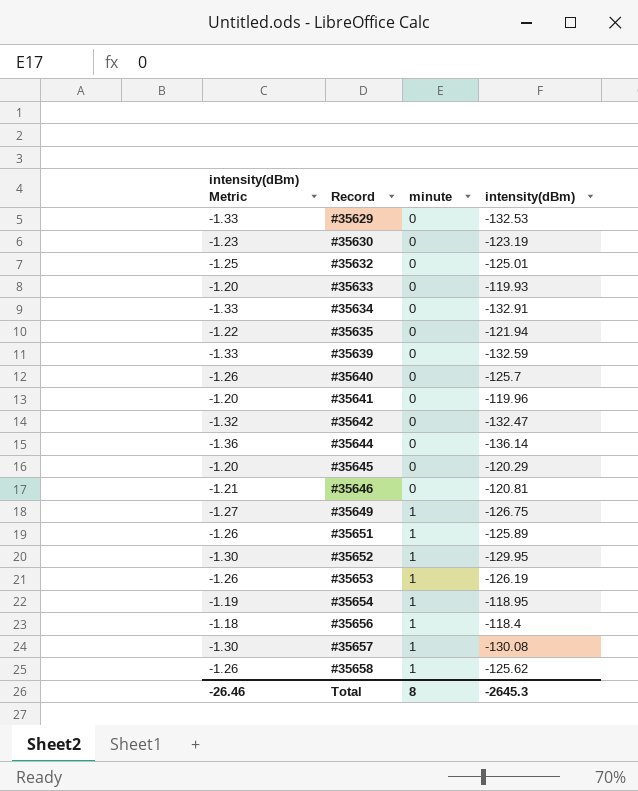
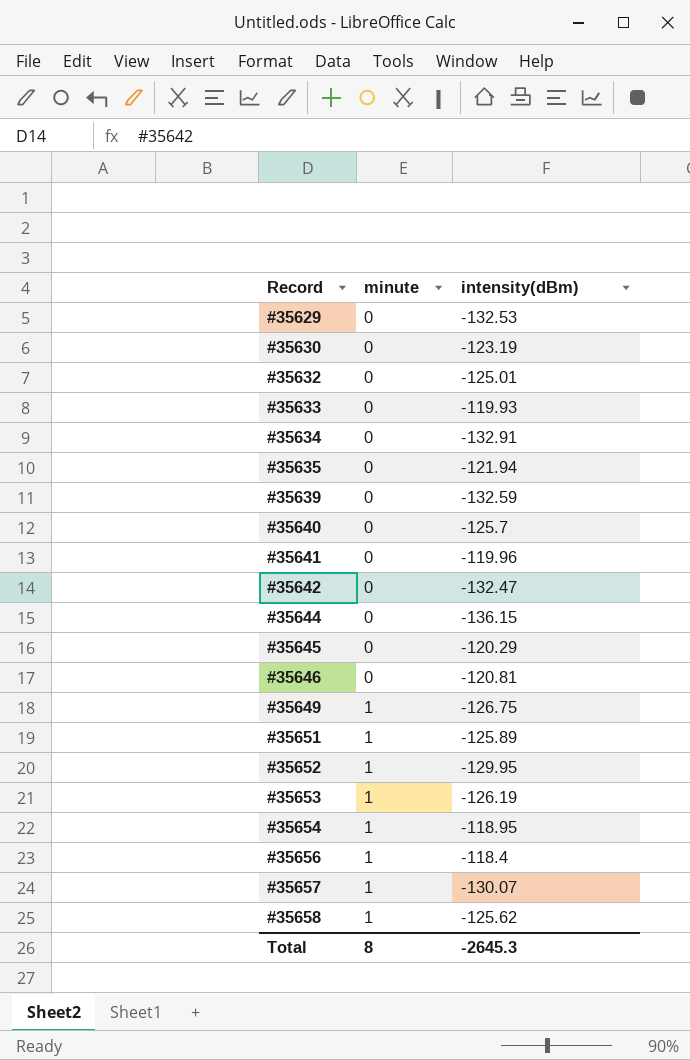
column intensity(dBm) Metric | formula: [intensity(dBm)] * 0.01 -> none
#35644 | intensity(dBm): -136.14 -> -136.15
#35657 | intensity(dBm): -130.08 -> -130.07

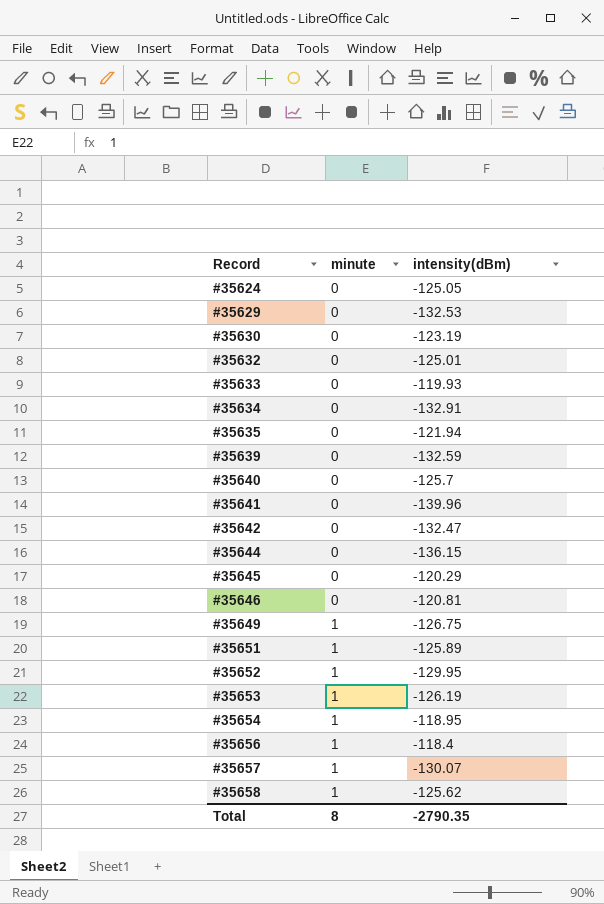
row #35624: none -> 0 | -125.05
#35641 | intensity(dBm): -119.96 -> -139.96
Total | intensity(dBm): -2645.3 -> -2790.35

